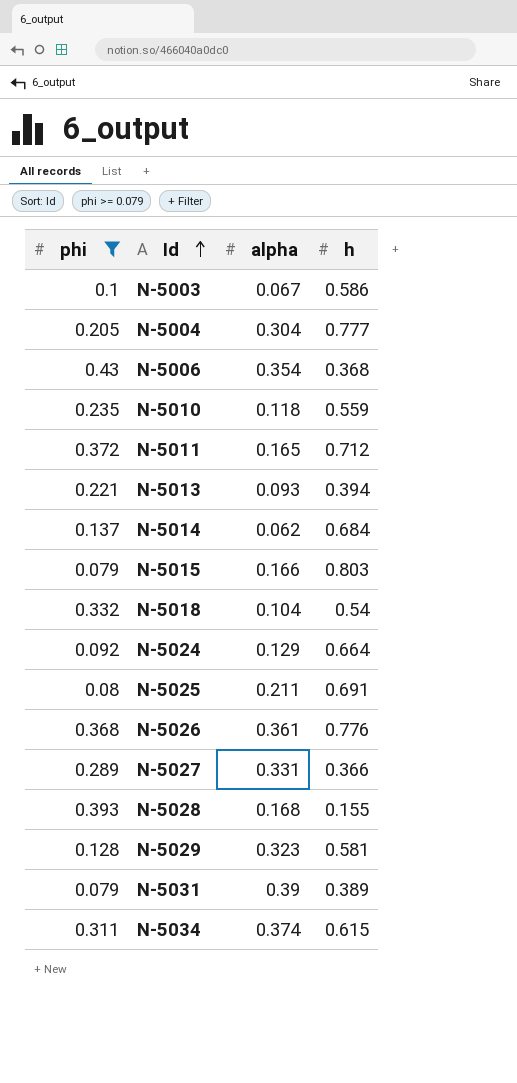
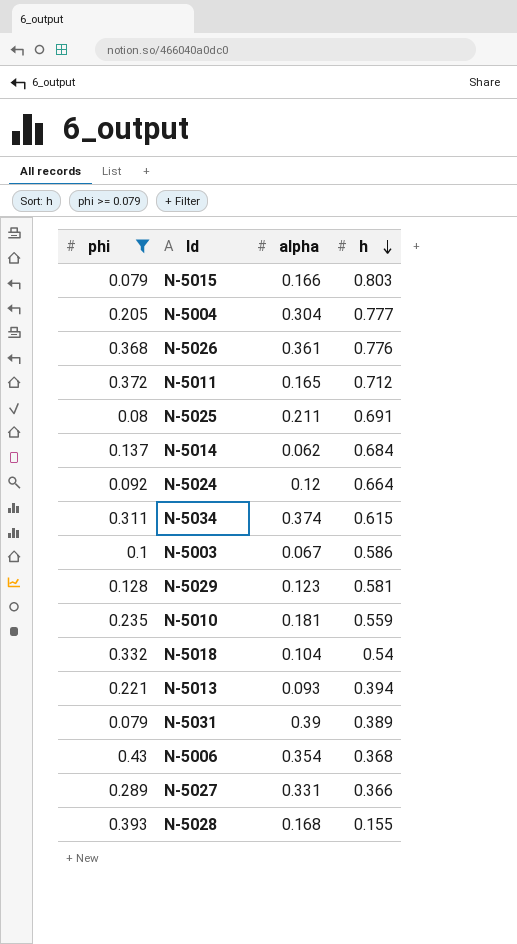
row order: Id ascending -> h descending
N-5024 | alpha: 0.129 -> 0.12
N-5029 | alpha: 0.323 -> 0.123
N-5010 | alpha: 0.118 -> 0.181

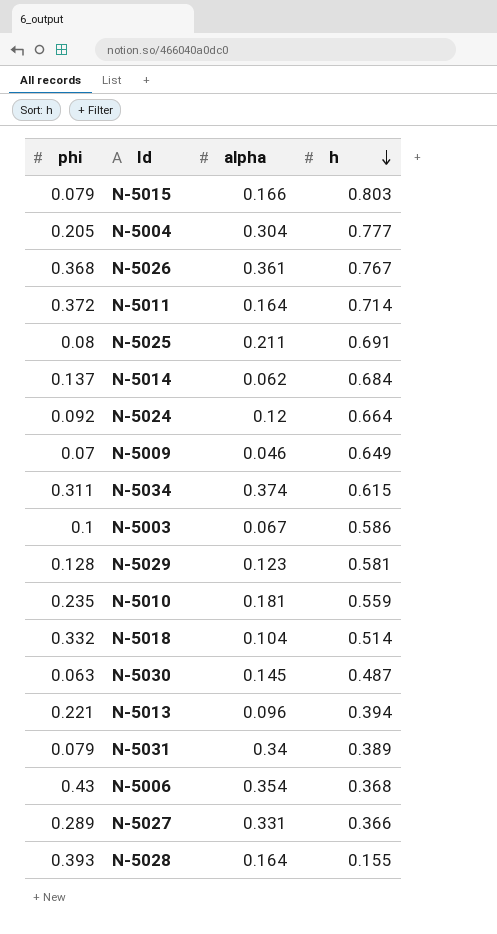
filter: phi >= 0.079 -> none
N-5026 | h: 0.776 -> 0.767
N-5011 | alpha: 0.165 -> 0.164
N-5011 | h: 0.712 -> 0.714
N-5018 | h: 0.54 -> 0.514
N-5013 | alpha: 0.093 -> 0.096
N-5031 | alpha: 0.39 -> 0.34
N-5028 | alpha: 0.168 -> 0.164

